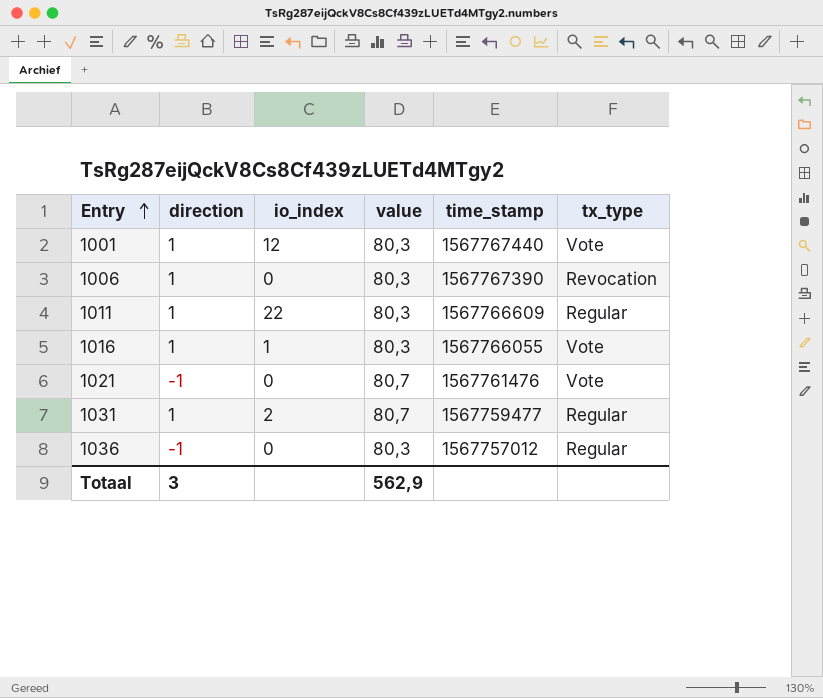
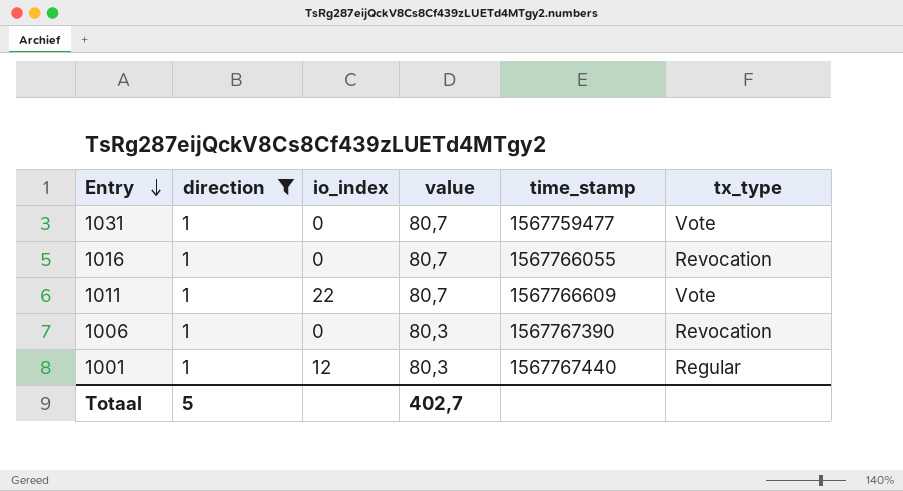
filter: none -> direction = 1
row order: Entry ascending -> Entry descending
1031 | io_index: 2 -> 0
1031 | tx_type: Regular -> Vote
1016 | io_index: 1 -> 0
1016 | value: 80,3 -> 80,7
1016 | tx_type: Vote -> Revocation
1011 | value: 80,3 -> 80,7
1011 | tx_type: Regular -> Vote
1001 | tx_type: Vote -> Regular
Totaal | direction: 3 -> 5
Totaal | value: 562,9 -> 402,7

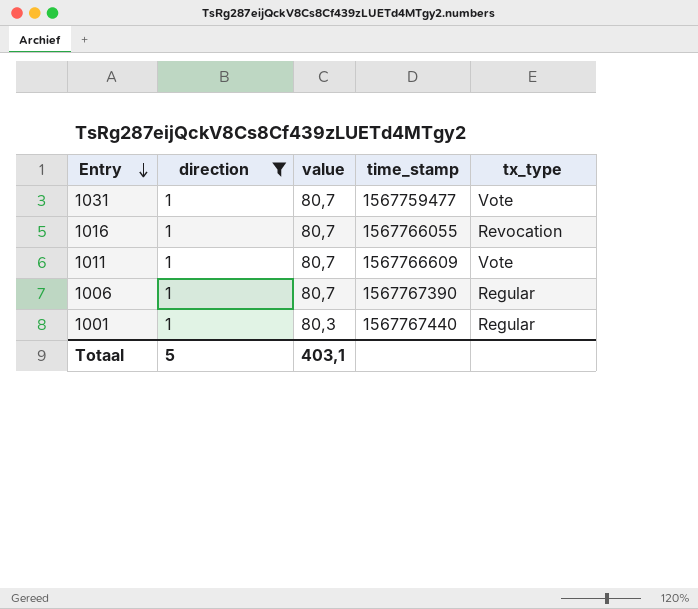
column io_index | position: 3 -> none
1006 | value: 80,3 -> 80,7
1006 | tx_type: Revocation -> Regular
Totaal | value: 402,7 -> 403,1

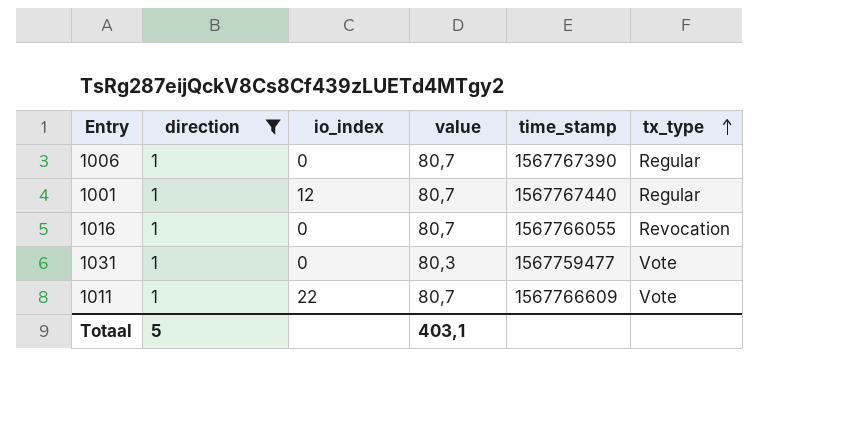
row order: Entry descending -> tx_type ascending
column io_index | position: none -> 3
1001 | value: 80,3 -> 80,7
1031 | value: 80,7 -> 80,3

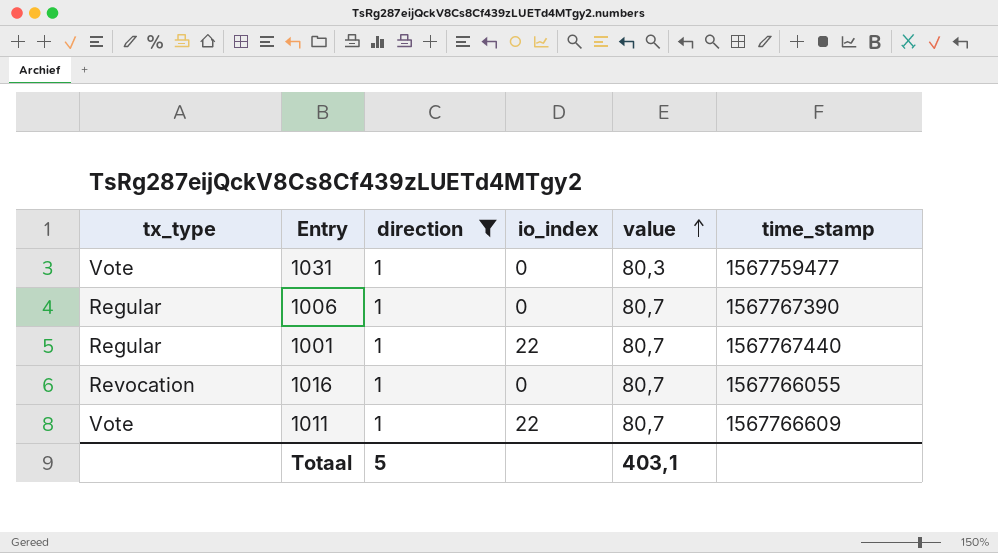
row order: tx_type ascending -> value ascending
column tx_type | position: 6 -> 1
1001 | io_index: 12 -> 22

